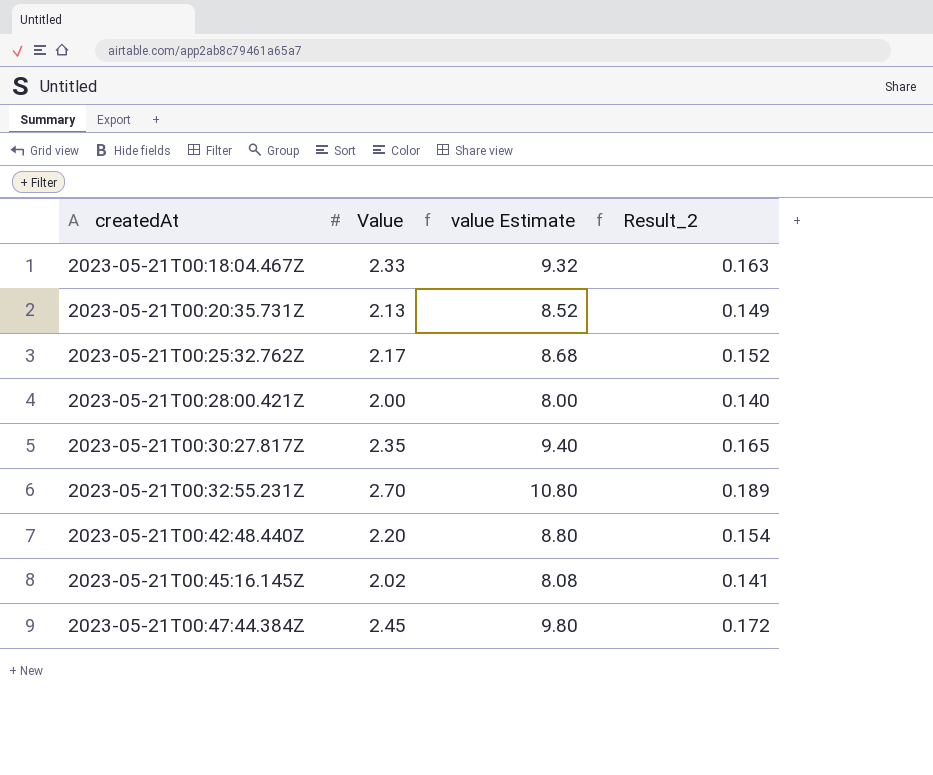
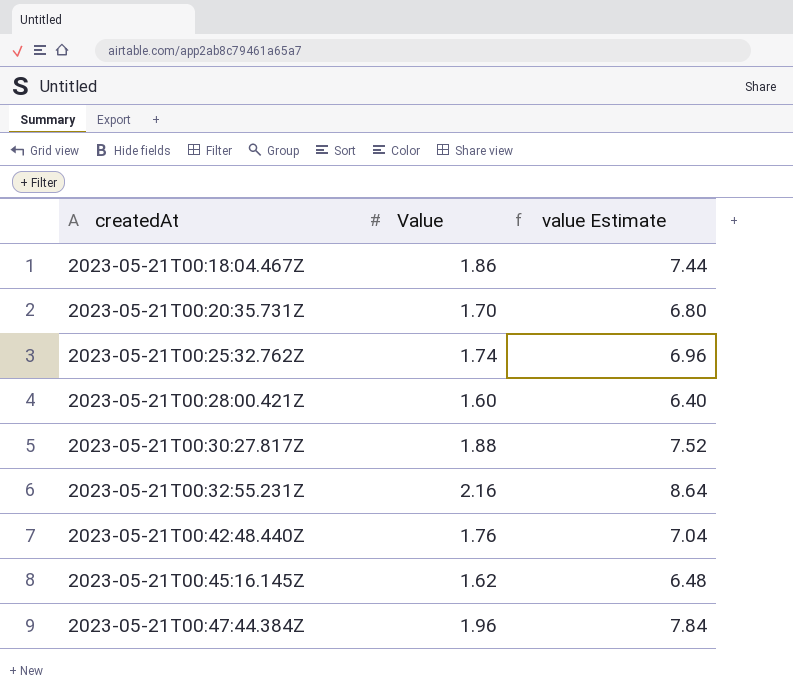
column Result_2 | formula: [Value] * 0.07 -> none
2023-05-21T00:18:04.467Z | Value: 2.33 -> 1.86
2023-05-21T00:18:04.467Z | value Estimate: 9.32 -> 7.44
2023-05-21T00:20:35.731Z | Value: 2.13 -> 1.70
2023-05-21T00:20:35.731Z | value Estimate: 8.52 -> 6.80
2023-05-21T00:25:32.762Z | Value: 2.17 -> 1.74
2023-05-21T00:25:32.762Z | value Estimate: 8.68 -> 6.96
2023-05-21T00:28:00.421Z | Value: 2.00 -> 1.60
2023-05-21T00:28:00.421Z | value Estimate: 8.00 -> 6.40
2023-05-21T00:30:27.817Z | Value: 2.35 -> 1.88
2023-05-21T00:30:27.817Z | value Estimate: 9.40 -> 7.52
2023-05-21T00:32:55.231Z | Value: 2.70 -> 2.16
2023-05-21T00:32:55.231Z | value Estimate: 10.80 -> 8.64
2023-05-21T00:42:48.440Z | Value: 2.20 -> 1.76
2023-05-21T00:42:48.440Z | value Estimate: 8.80 -> 7.04
2023-05-21T00:45:16.145Z | Value: 2.02 -> 1.62
2023-05-21T00:45:16.145Z | value Estimate: 8.08 -> 6.48
2023-05-21T00:47:44.384Z | Value: 2.45 -> 1.96
2023-05-21T00:47:44.384Z | value Estimate: 9.80 -> 7.84

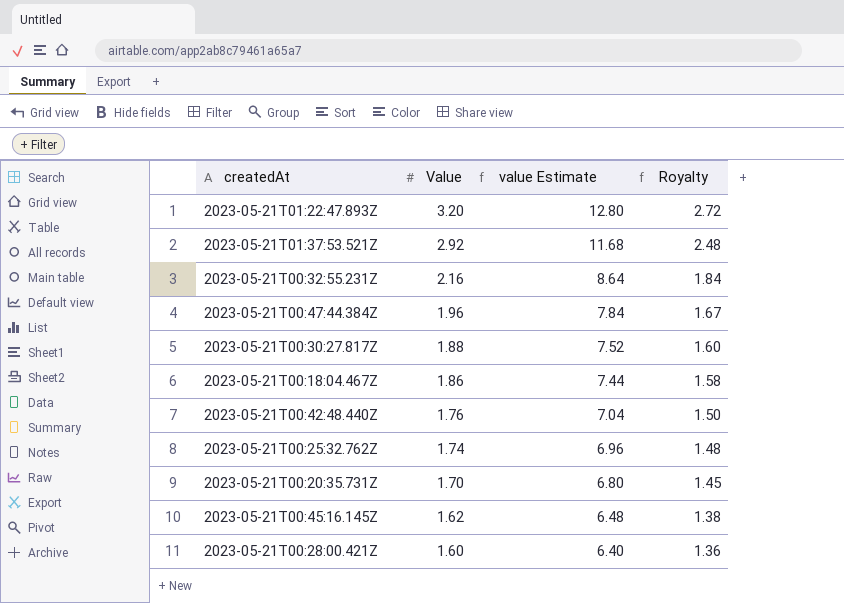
row order: createdAt ascending -> Value descending
column Royalty | formula: none -> [Value] * 0.85
row 2023-05-21T01:22:47.893Z: none -> 3.20 | 12.80 | 2.72
row 2023-05-21T01:37:53.521Z: none -> 2.92 | 11.68 | 2.48

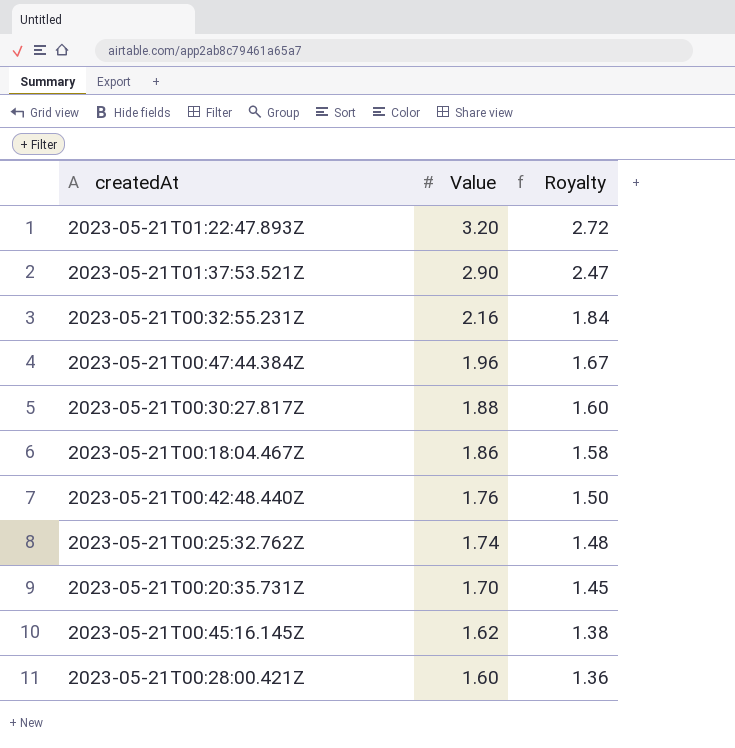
column value Estimate | formula: [Value] * 4 -> none
2023-05-21T01:37:53.521Z | Value: 2.92 -> 2.90
2023-05-21T01:37:53.521Z | Royalty: 2.48 -> 2.47

